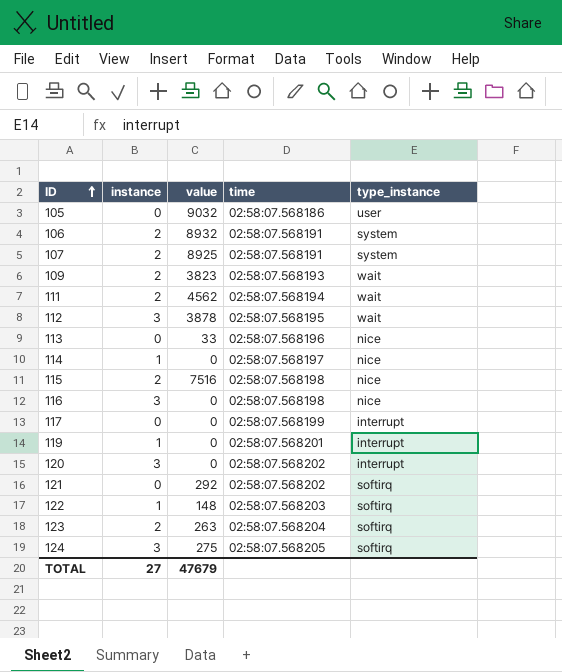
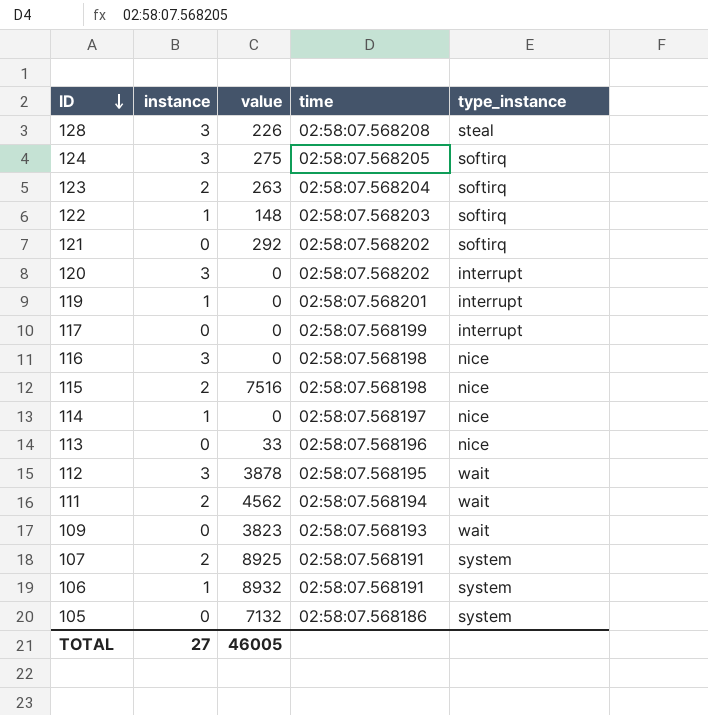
row order: ID ascending -> ID descending
row 128: none -> 3 | 226 | 02:58:07.568208 | steal
109 | instance: 2 -> 0
106 | instance: 2 -> 1
105 | value: 9032 -> 7132
105 | type_instance: user -> system
TOTAL | value: 47679 -> 46005

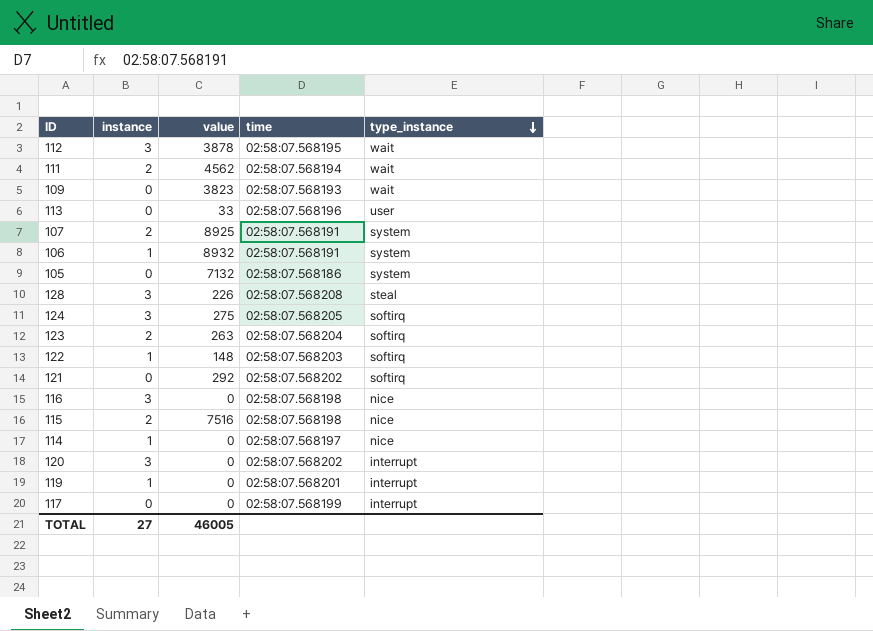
row order: ID descending -> type_instance descending
113 | type_instance: nice -> user

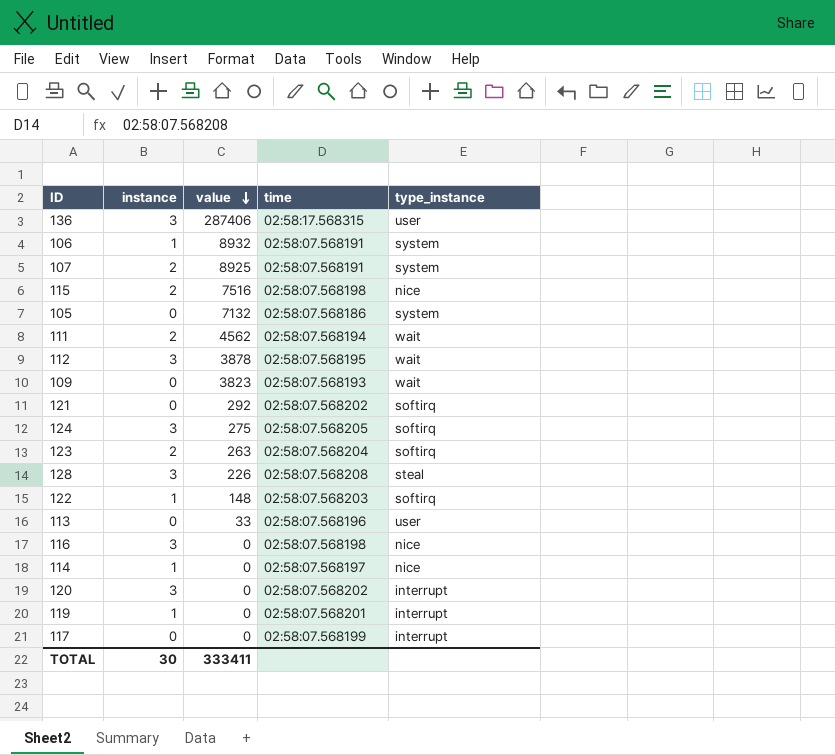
row order: type_instance descending -> value descending
row 136: none -> 3 | 287406 | 02:58:17.568315 | user
TOTAL | instance: 27 -> 30
TOTAL | value: 46005 -> 333411

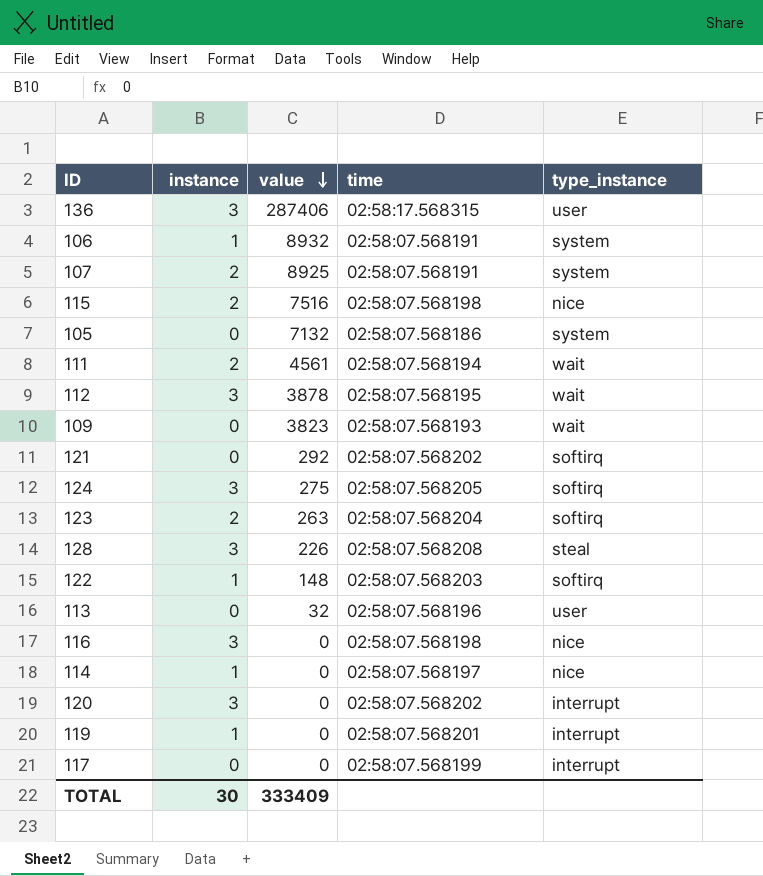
111 | value: 4562 -> 4561
113 | value: 33 -> 32
TOTAL | value: 333411 -> 333409

